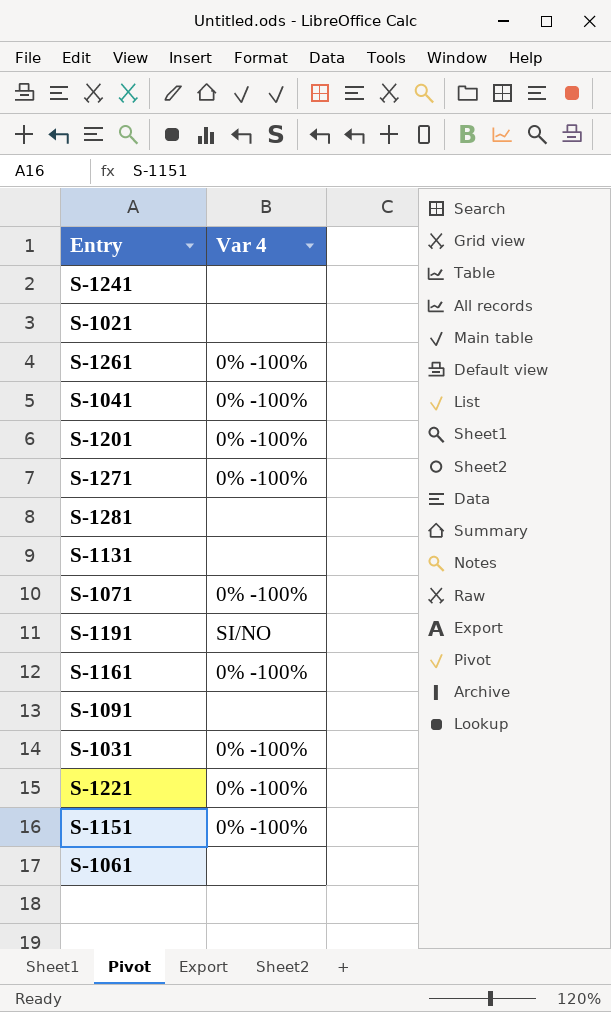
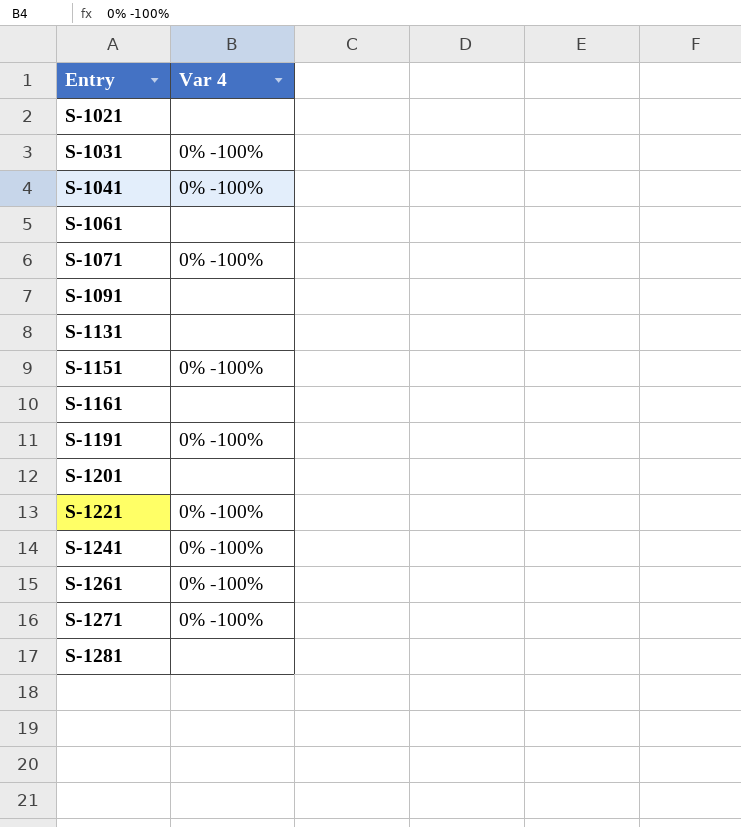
row order: none -> Entry ascending
S-1161 | Var 4: 0% -100% -> none
S-1191 | Var 4: SI/NO -> 0% -100%
S-1201 | Var 4: 0% -100% -> none
S-1241 | Var 4: none -> 0% -100%

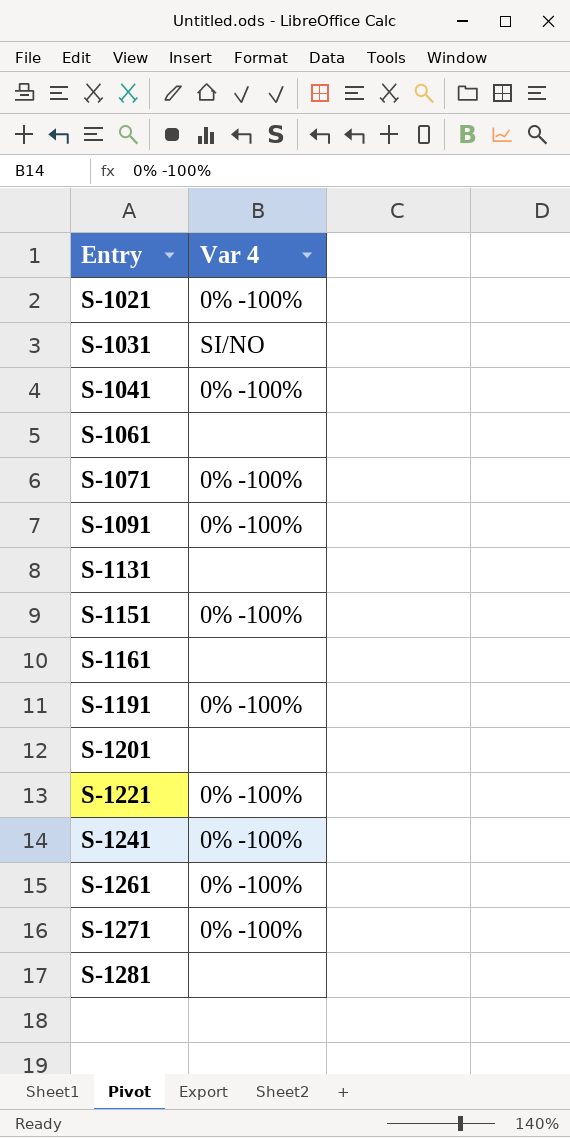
S-1021 | Var 4: none -> 0% -100%
S-1031 | Var 4: 0% -100% -> SI/NO
S-1091 | Var 4: none -> 0% -100%

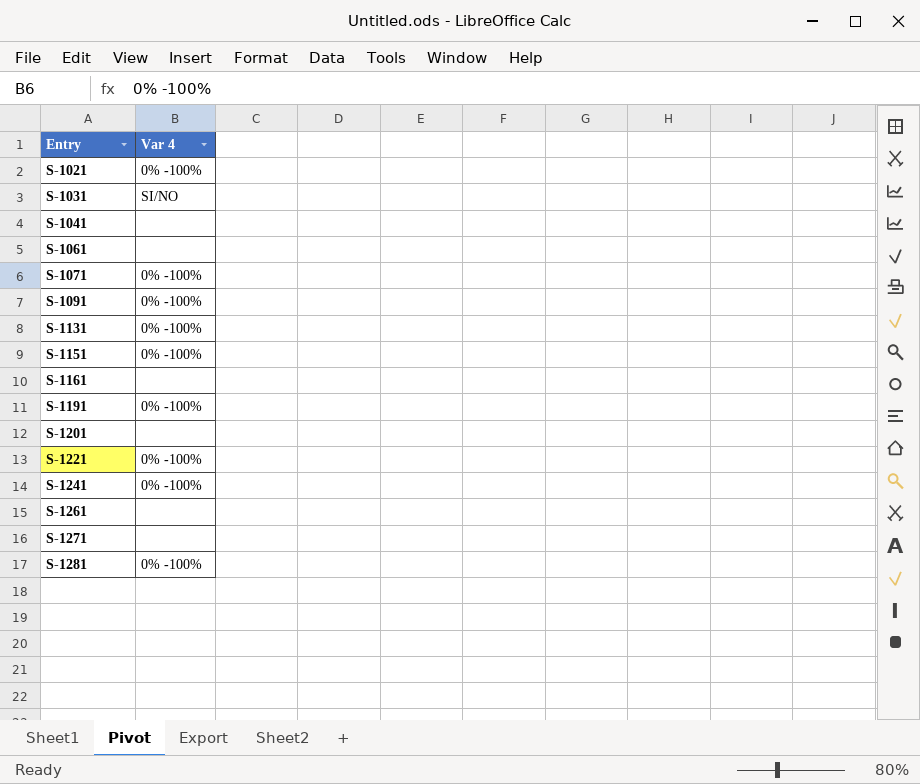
S-1041 | Var 4: 0% -100% -> none
S-1131 | Var 4: none -> 0% -100%
S-1261 | Var 4: 0% -100% -> none
S-1271 | Var 4: 0% -100% -> none
S-1281 | Var 4: none -> 0% -100%

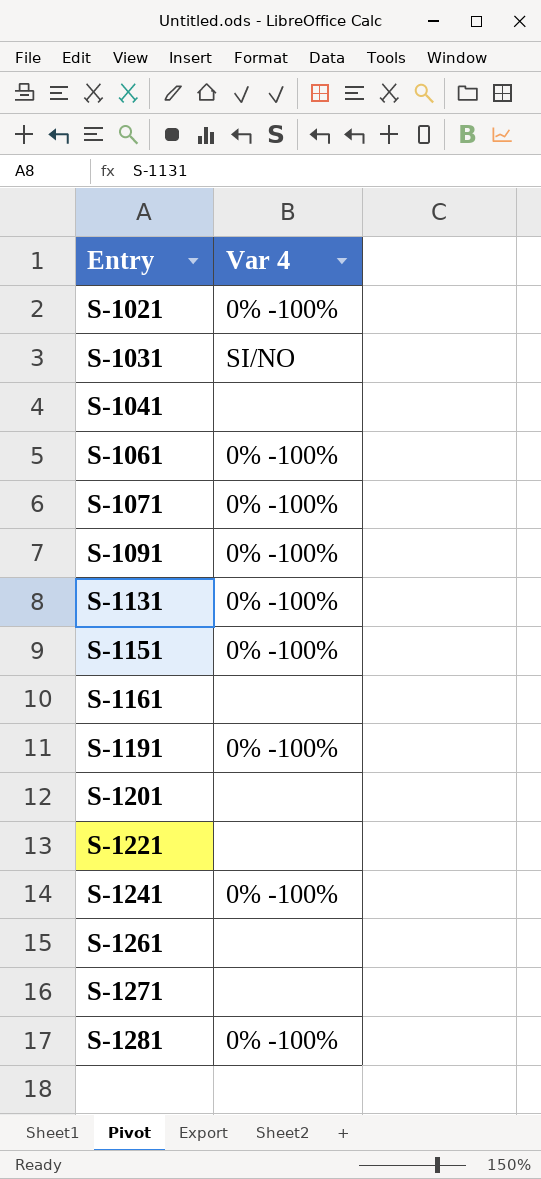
S-1061 | Var 4: none -> 0% -100%
S-1221 | Var 4: 0% -100% -> none

